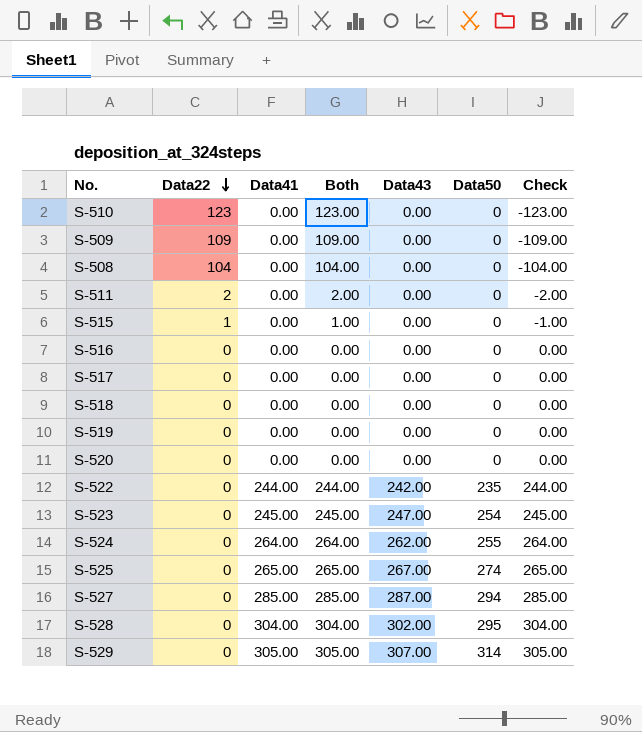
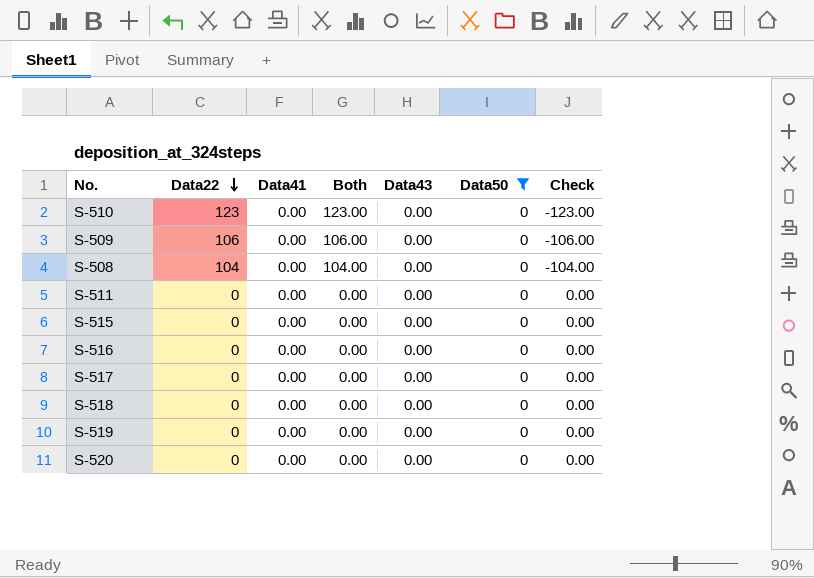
filter: none -> Data50 = 0
S-509 | Data22: 109 -> 106
S-509 | Both: 109.00 -> 106.00
S-509 | Check: -109.00 -> -106.00
S-511 | Data22: 2 -> 0
S-511 | Both: 2.00 -> 0.00
S-511 | Check: -2.00 -> 0.00
S-515 | Data22: 1 -> 0
S-515 | Both: 1.00 -> 0.00
S-515 | Check: -1.00 -> 0.00

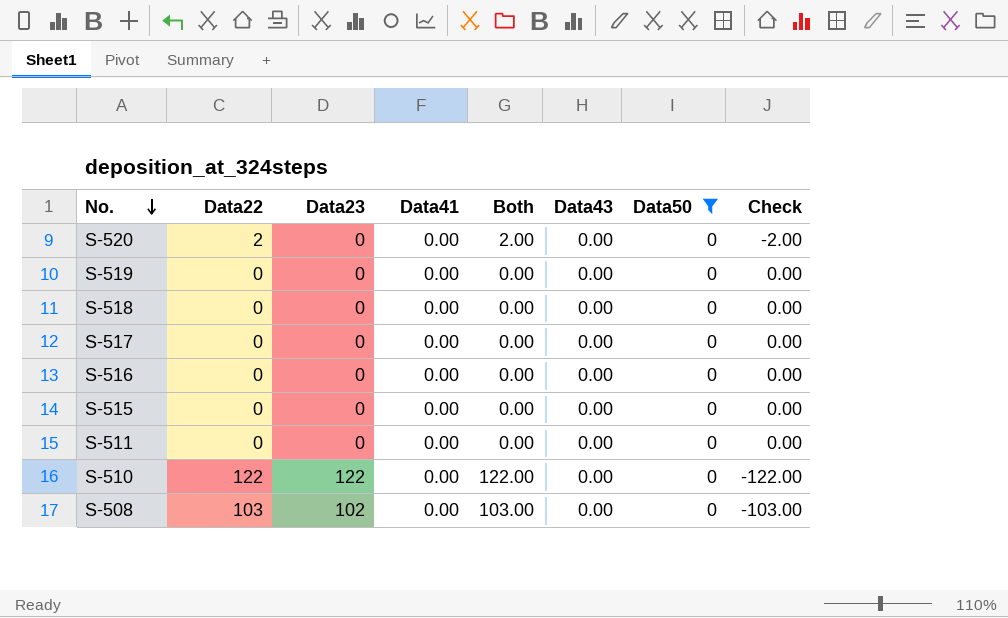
row order: Data22 descending -> No. descending
column Data23 | position: none -> 3
row S-509: 106 | 0.00 | 106.00 | 0.00 | 0 | -106.00 -> none
S-520 | Data22: 0 -> 2
S-520 | Both: 0.00 -> 2.00
S-520 | Check: 0.00 -> -2.00
S-510 | Data22: 123 -> 122
S-510 | Both: 123.00 -> 122.00
S-510 | Check: -123.00 -> -122.00
S-508 | Data22: 104 -> 103
S-508 | Both: 104.00 -> 103.00
S-508 | Check: -104.00 -> -103.00

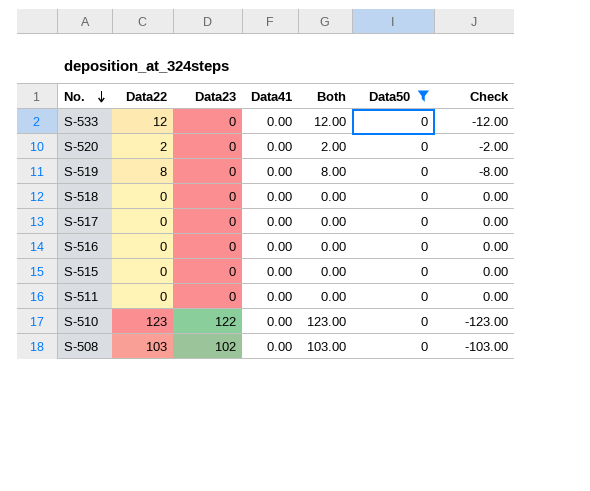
column Data43 | position: 6 -> none
row S-533: none -> 12 | 0 | 0.00 | 12.00 | 0 | -12.00
S-519 | Data22: 0 -> 8
S-519 | Both: 0.00 -> 8.00
S-519 | Check: 0.00 -> -8.00
S-510 | Data22: 122 -> 123
S-510 | Both: 122.00 -> 123.00
S-510 | Check: -122.00 -> -123.00

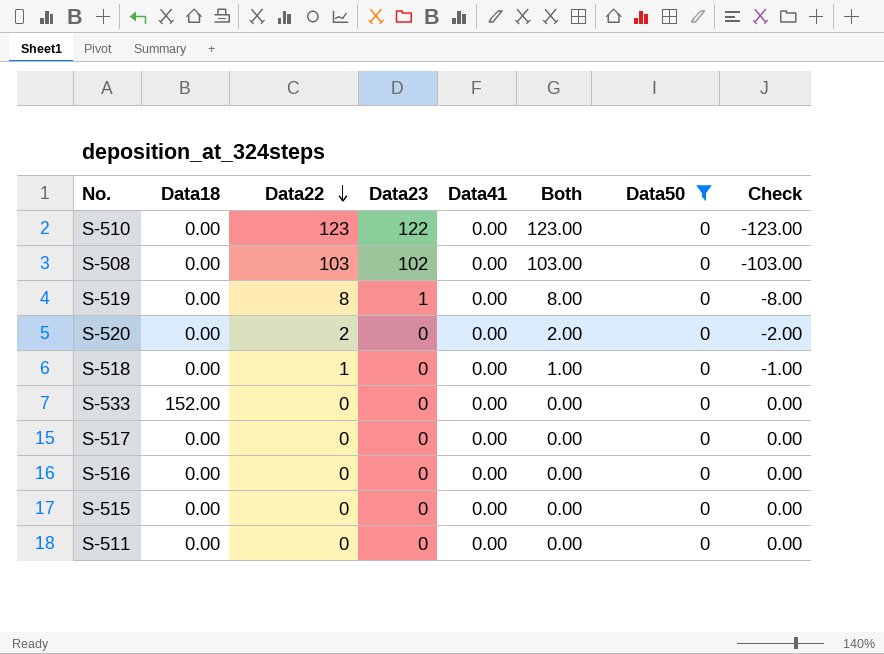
row order: No. descending -> Data22 descending
column Data18 | position: none -> 2
S-519 | Data23: 0 -> 1
S-518 | Data22: 0 -> 1
S-518 | Both: 0.00 -> 1.00
S-518 | Check: 0.00 -> -1.00
S-533 | Data22: 12 -> 0
S-533 | Both: 12.00 -> 0.00
S-533 | Check: -12.00 -> 0.00

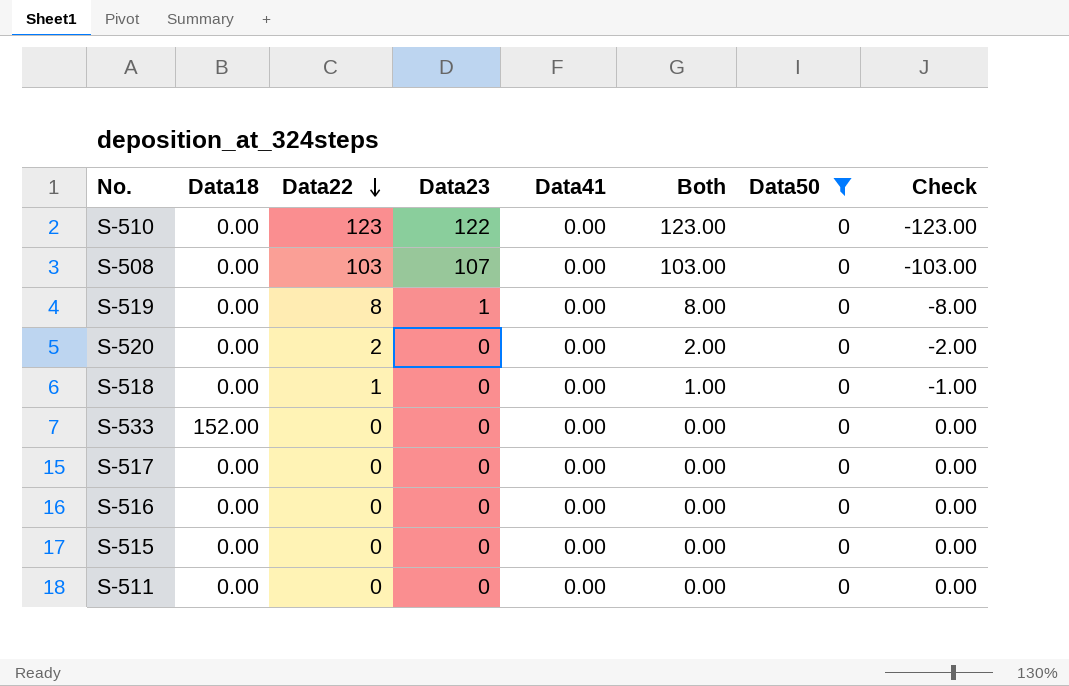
S-508 | Data23: 102 -> 107

